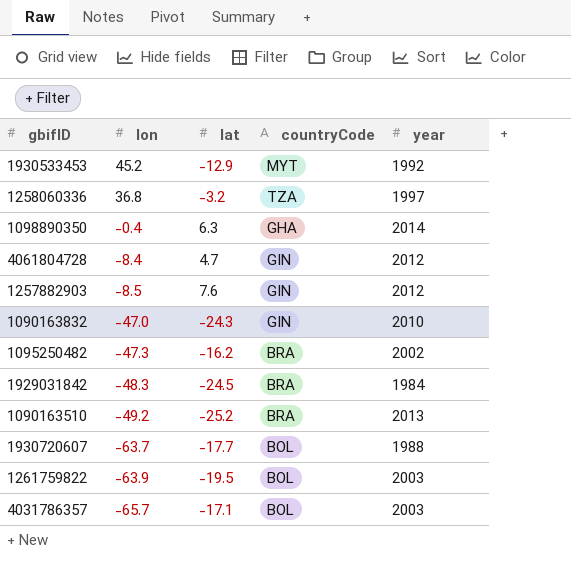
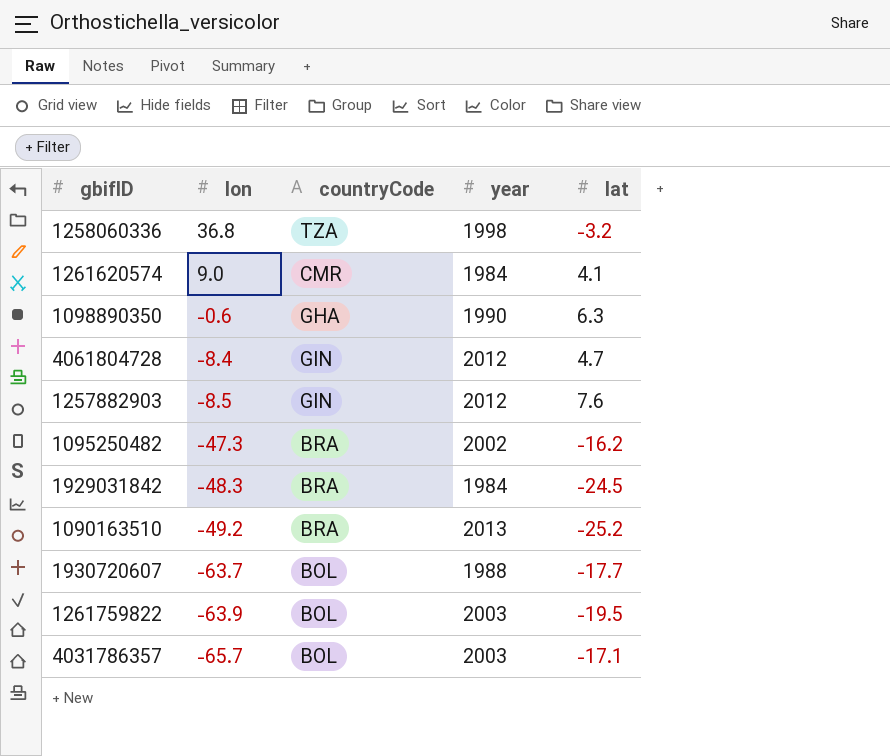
column lat | position: 3 -> 5
row 1930533453: 45.2 | -12.9 | MYT | 1992 -> none
row 1090163832: -47.0 | -24.3 | GIN | 2010 -> none
1258060336 | year: 1997 -> 1998
row 1261620574: none -> 9.0 | CMR | 1984 | 4.1
1098890350 | lon: -0.4 -> -0.6
1098890350 | year: 2014 -> 1990

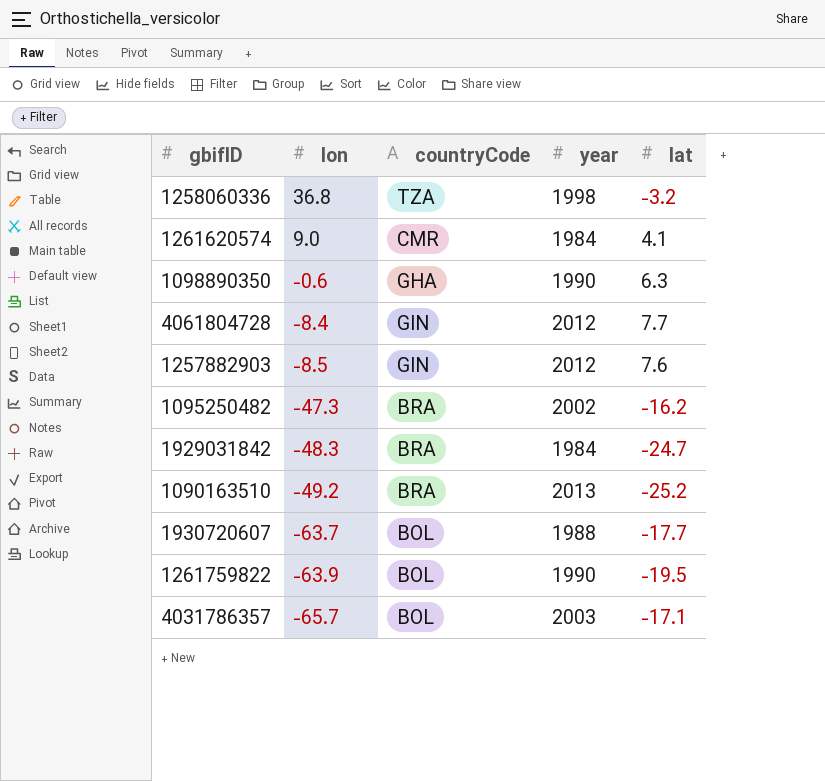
4061804728 | lat: 4.7 -> 7.7
1929031842 | lat: -24.5 -> -24.7
1261759822 | year: 2003 -> 1990

